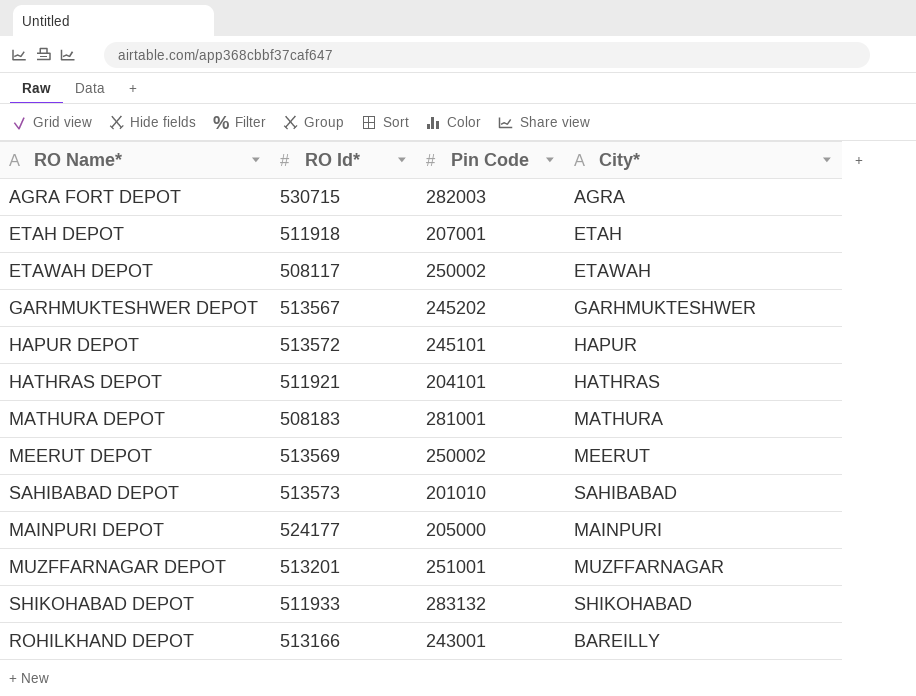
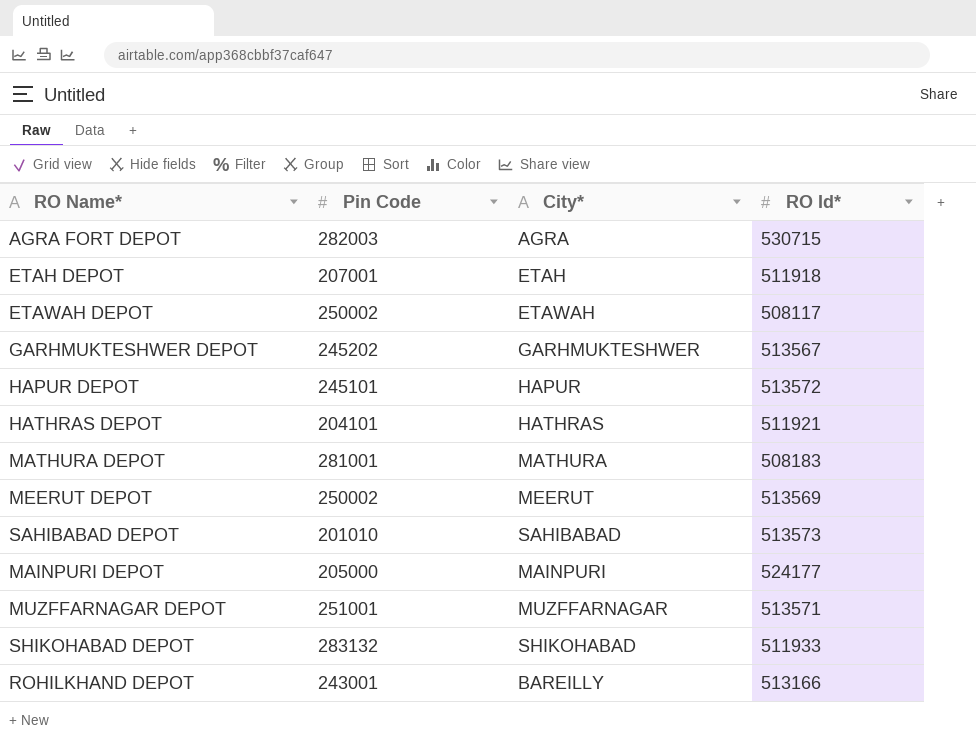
column RO Id* | position: 2 -> 4
MUZFFARNAGAR DEPOT | RO Id*: 513201 -> 513571

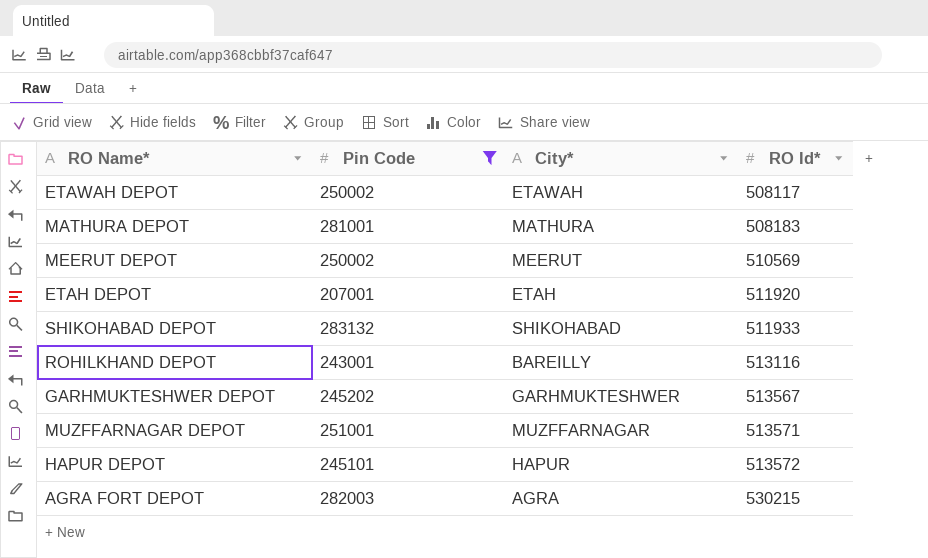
filter: none -> Pin Code >= 207001
row order: none -> RO Id* ascending
MEERUT DEPOT | RO Id*: 513569 -> 510569
ETAH DEPOT | RO Id*: 511918 -> 511920
ROHILKHAND DEPOT | RO Id*: 513166 -> 513116
AGRA FORT DEPOT | RO Id*: 530715 -> 530215

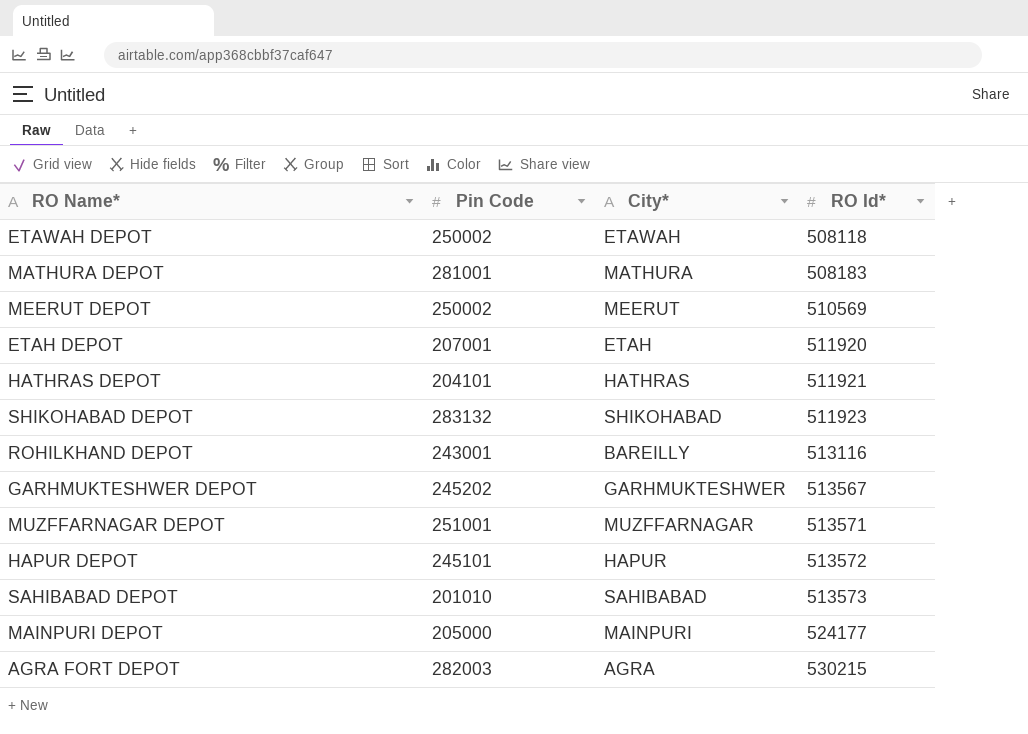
filter: Pin Code >= 207001 -> none
ETAWAH DEPOT | RO Id*: 508117 -> 508118
SHIKOHABAD DEPOT | RO Id*: 511933 -> 511923

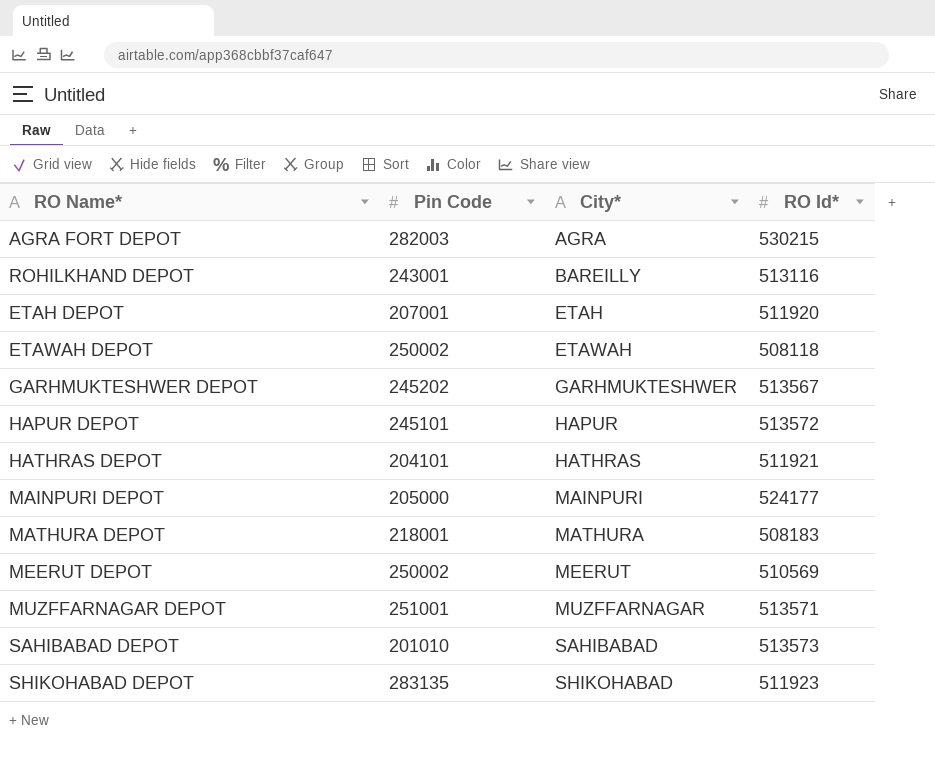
row order: RO Id* ascending -> City* ascending
MATHURA DEPOT | Pin Code: 281001 -> 218001
SHIKOHABAD DEPOT | Pin Code: 283132 -> 283135

